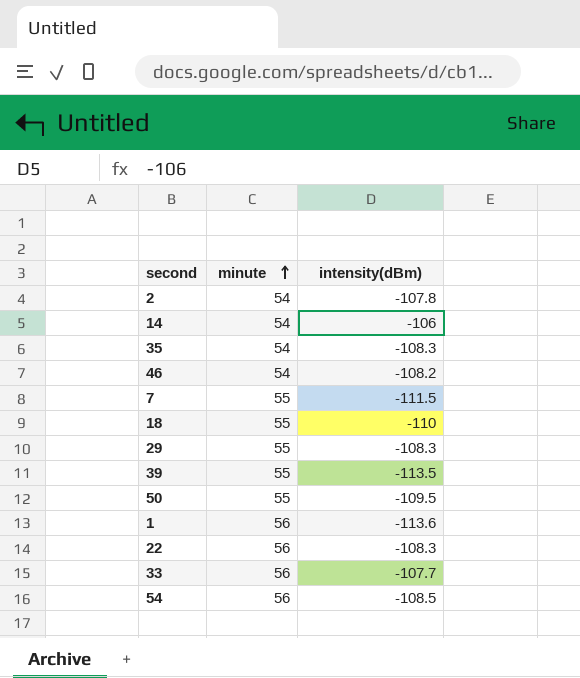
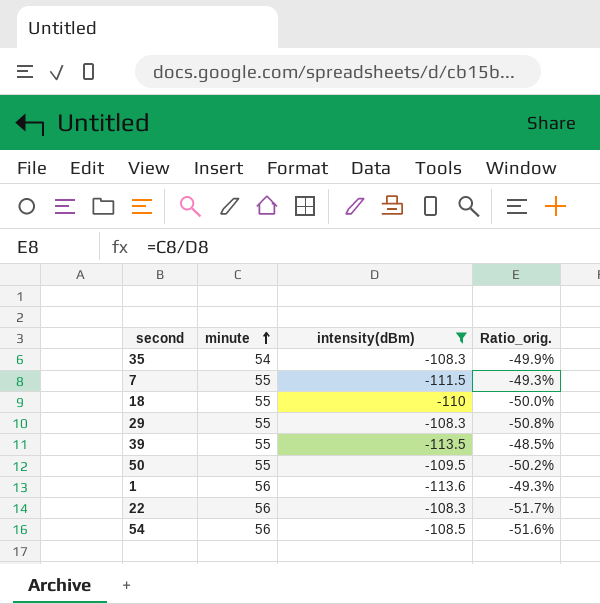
filter: none -> intensity(dBm) <= -108.3
column Ratio_orig. | formula: none -> [minute] / [intensity(dBm)]

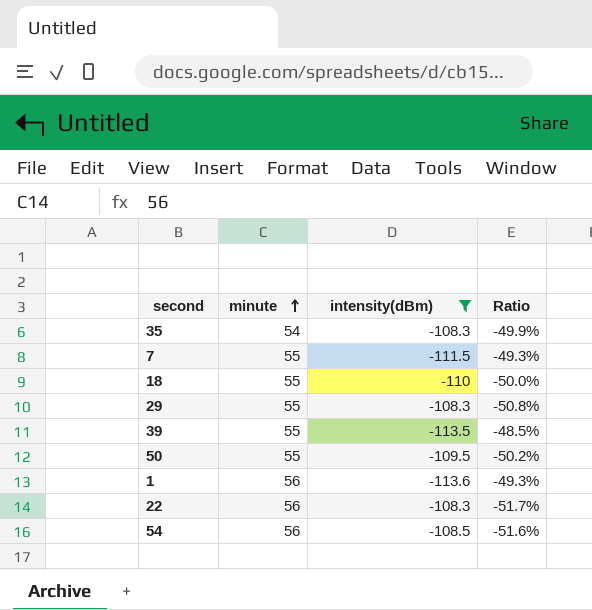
column name: Ratio_orig. -> Ratio

